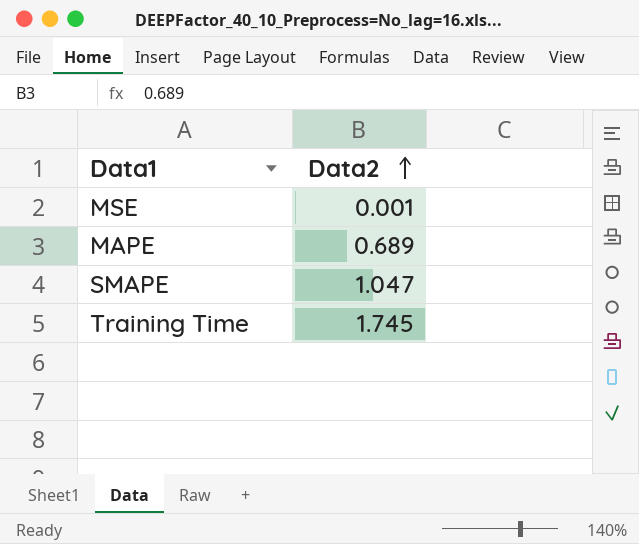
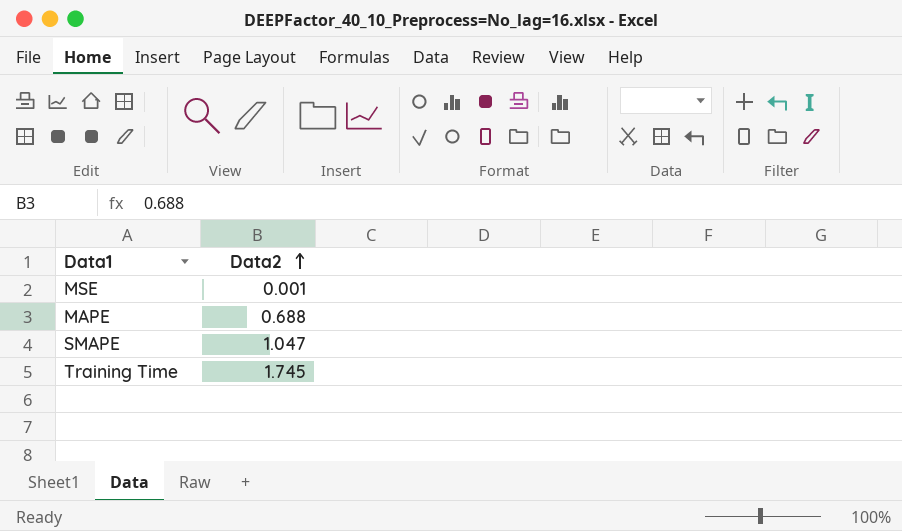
MAPE | Data2: 0.689 -> 0.688

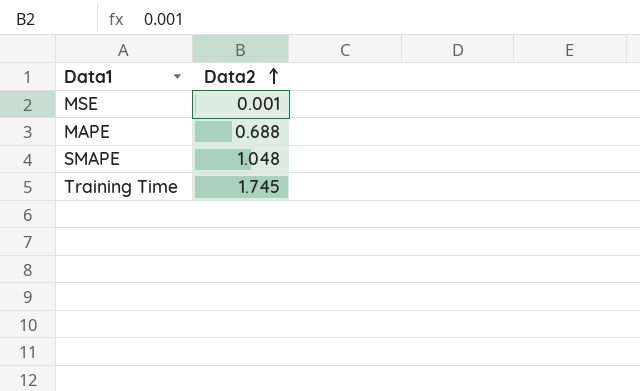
SMAPE | Data2: 1.047 -> 1.048

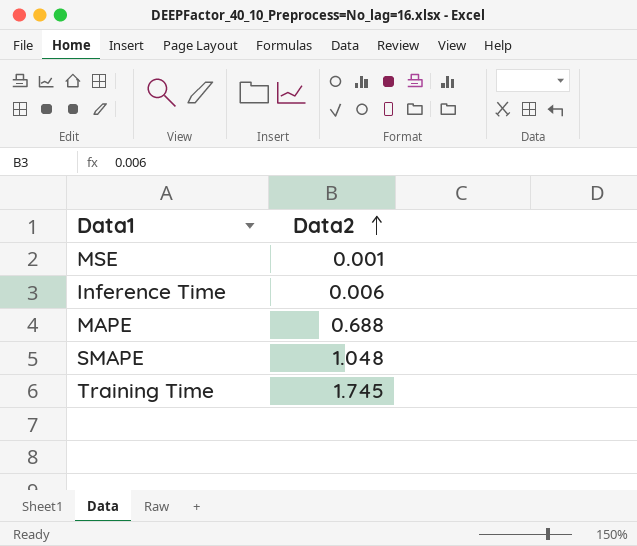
row Inference Time: none -> 0.006

